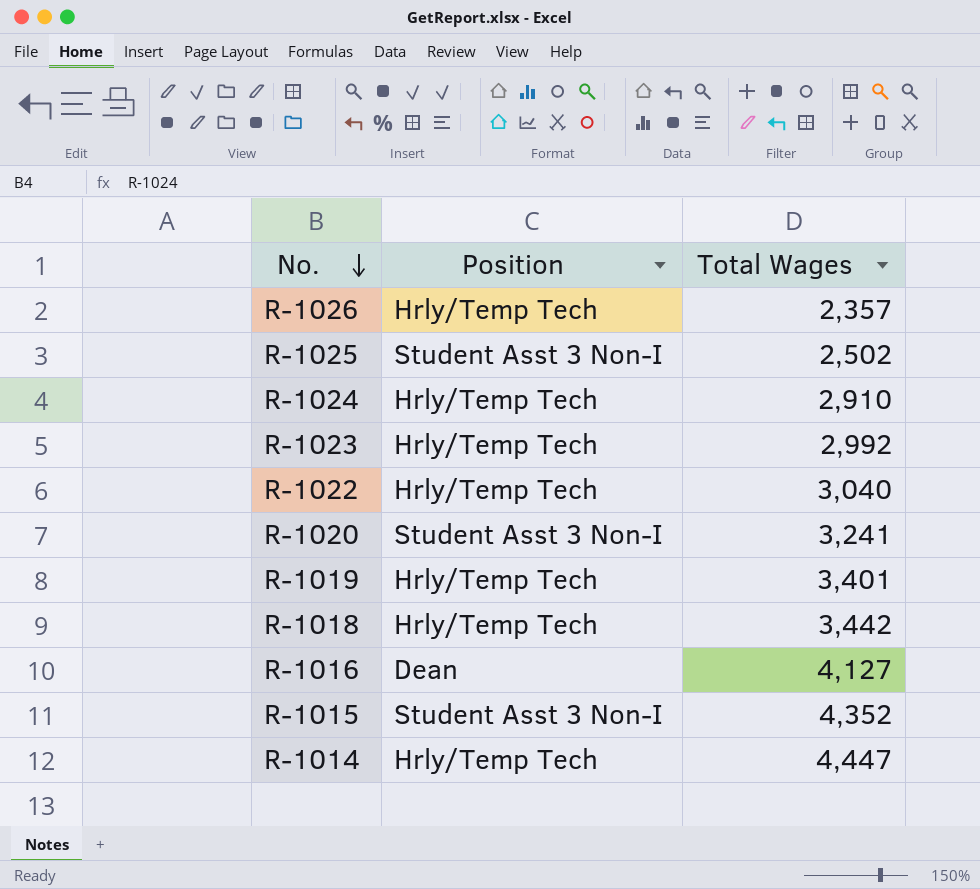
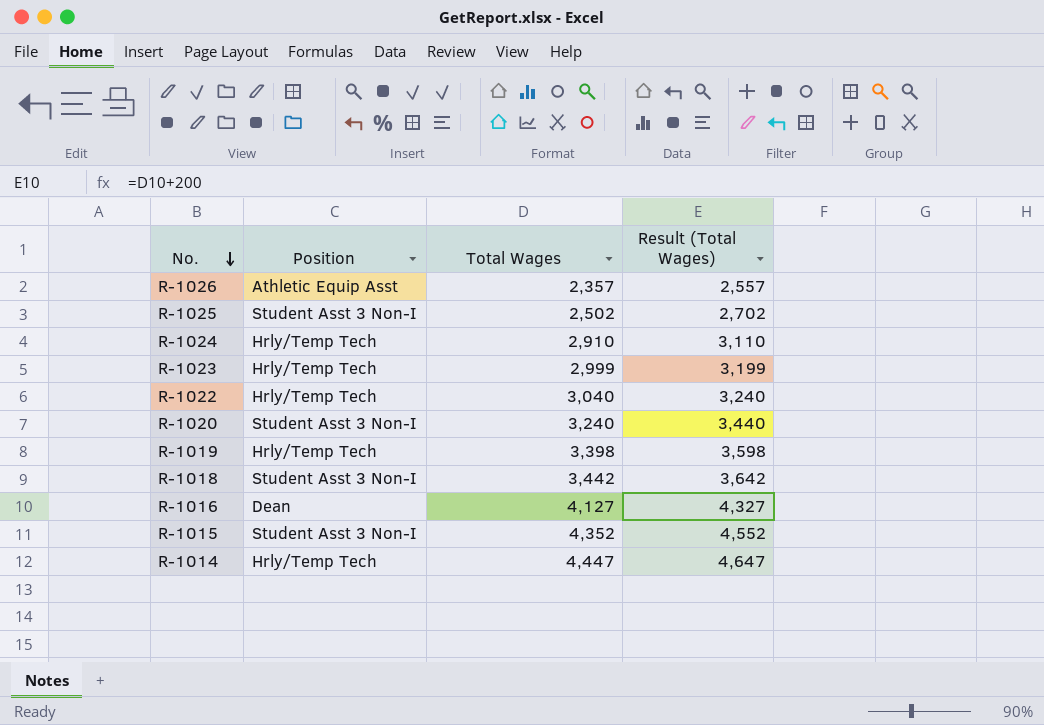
column Result (Total Wages) | formula: none -> [Total Wages] + 200
R-1026 | Position: Hrly/Temp Tech -> Athletic Equip Asst
R-1023 | Total Wages: 2,992 -> 2,999
R-1020 | Total Wages: 3,241 -> 3,240
R-1019 | Total Wages: 3,401 -> 3,398
R-1018 | Position: Hrly/Temp Tech -> Student Asst 3 Non-I

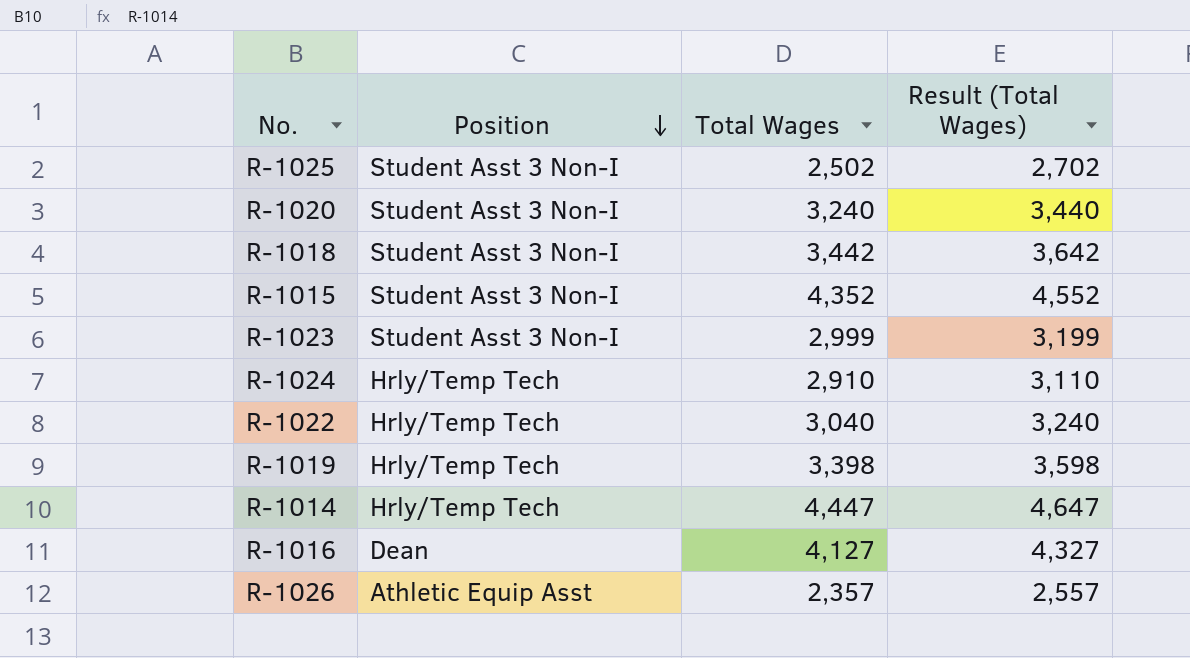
row order: No. descending -> Position descending
R-1023 | Position: Hrly/Temp Tech -> Student Asst 3 Non-I

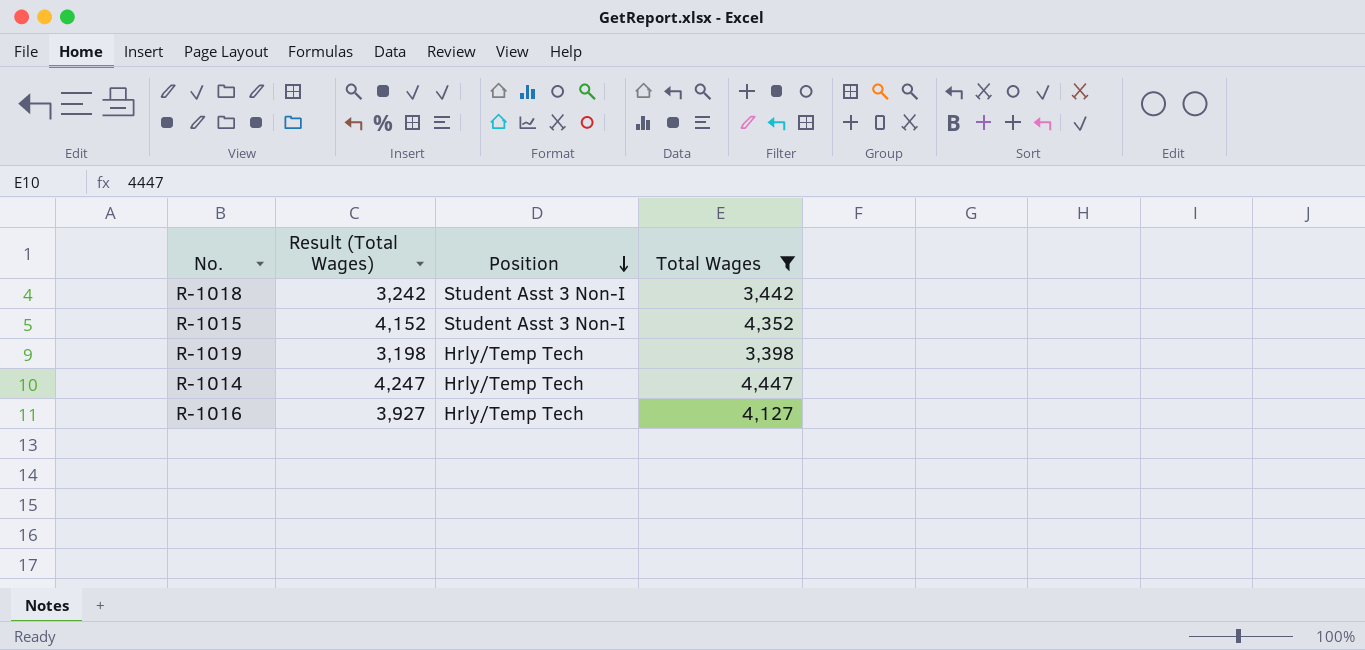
filter: none -> Total Wages >= 3,398
column Result (Total Wages) | formula: [Total Wages] + 200 -> [Total Wages] - 200
column Result (Total Wages) | position: 4 -> 2
R-1016 | Position: Dean -> Hrly/Temp Tech

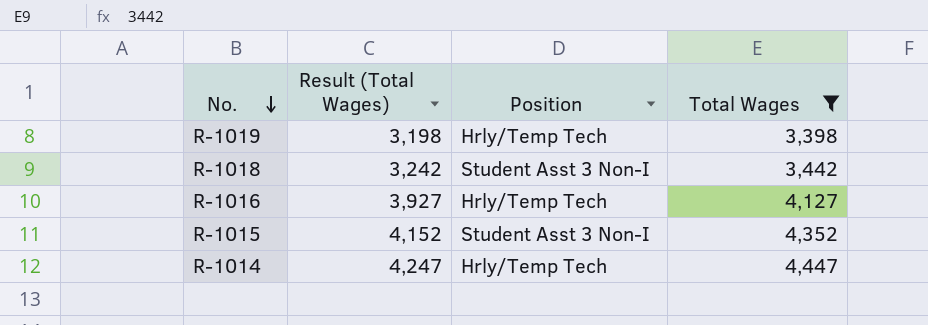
row order: Position descending -> No. descending

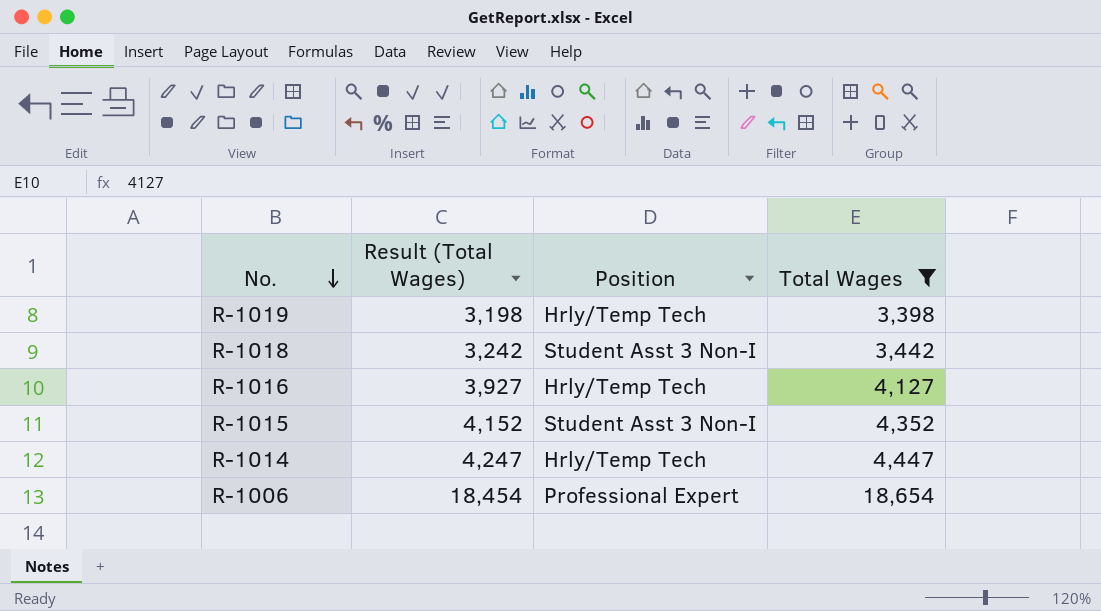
row R-1006: none -> 18,454 | Professional Expert | 18,654

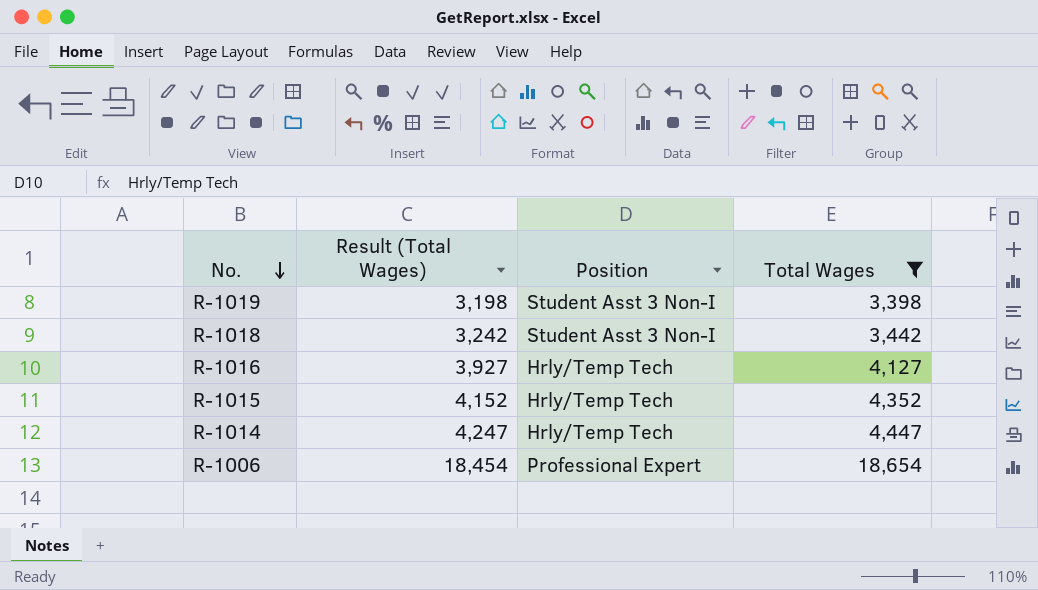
R-1019 | Position: Hrly/Temp Tech -> Student Asst 3 Non-I
R-1015 | Position: Student Asst 3 Non-I -> Hrly/Temp Tech

